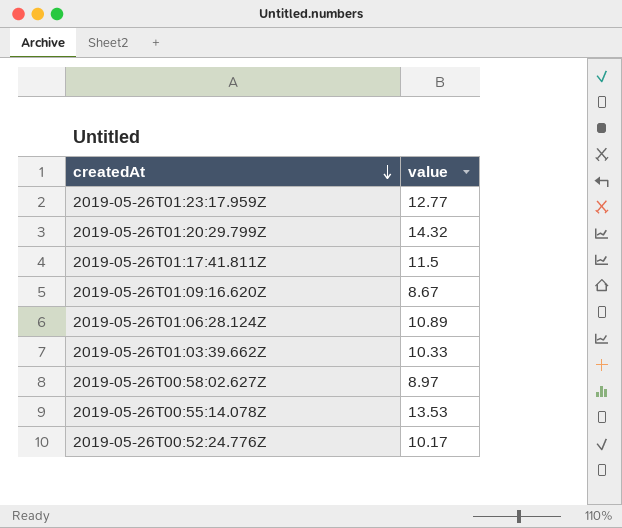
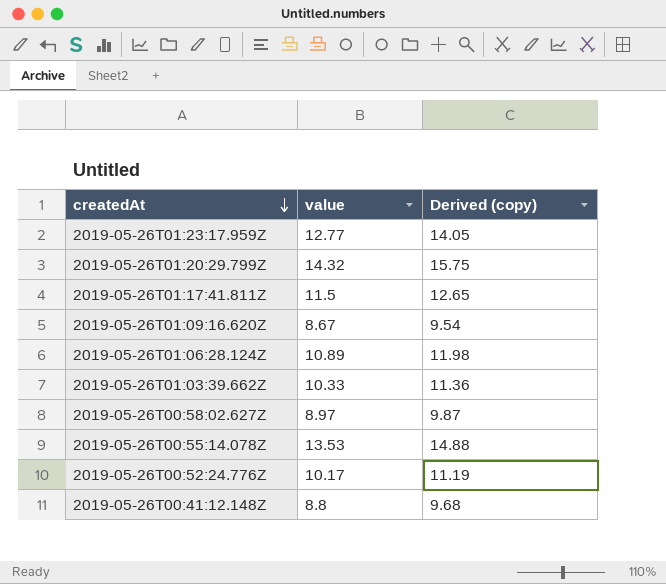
column Derived (copy) | formula: none -> [value] * 1.1
row 2019-05-26T00:41:12.148Z: none -> 8.8 | 9.68

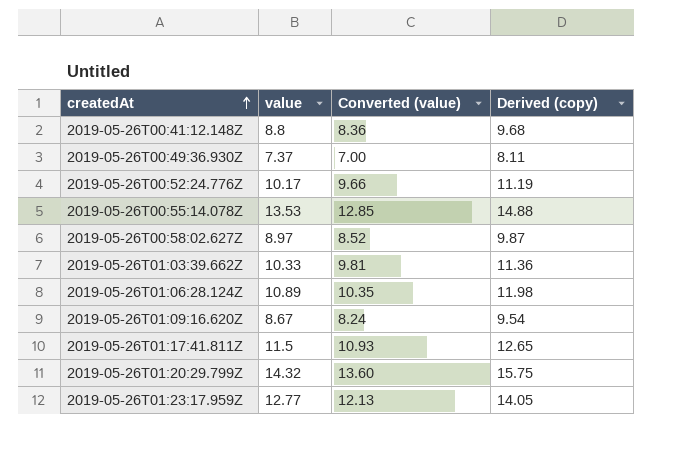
row order: createdAt descending -> createdAt ascending
column Converted (value) | formula: none -> [value] * 0.95
row 2019-05-26T00:49:36.930Z: none -> 7.37 | 7.00 | 8.11

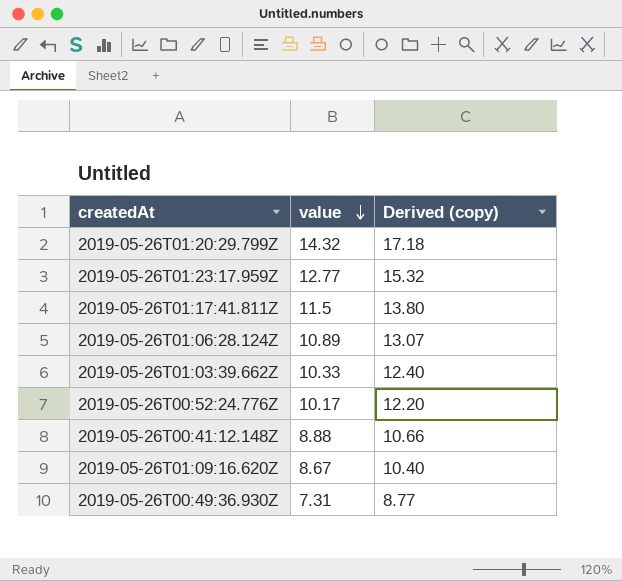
row order: createdAt ascending -> value descending
column Converted (value) | formula: [value] * 0.95 -> none
column Derived (copy) | formula: [value] * 1.1 -> [value] * 1.2
row 2019-05-26T00:55:14.078Z: 13.53 | 12.85 | 14.88 -> none
row 2019-05-26T00:58:02.627Z: 8.97 | 8.52 | 9.87 -> none
2019-05-26T00:41:12.148Z | value: 8.8 -> 8.88
2019-05-26T00:49:36.930Z | value: 7.37 -> 7.31

